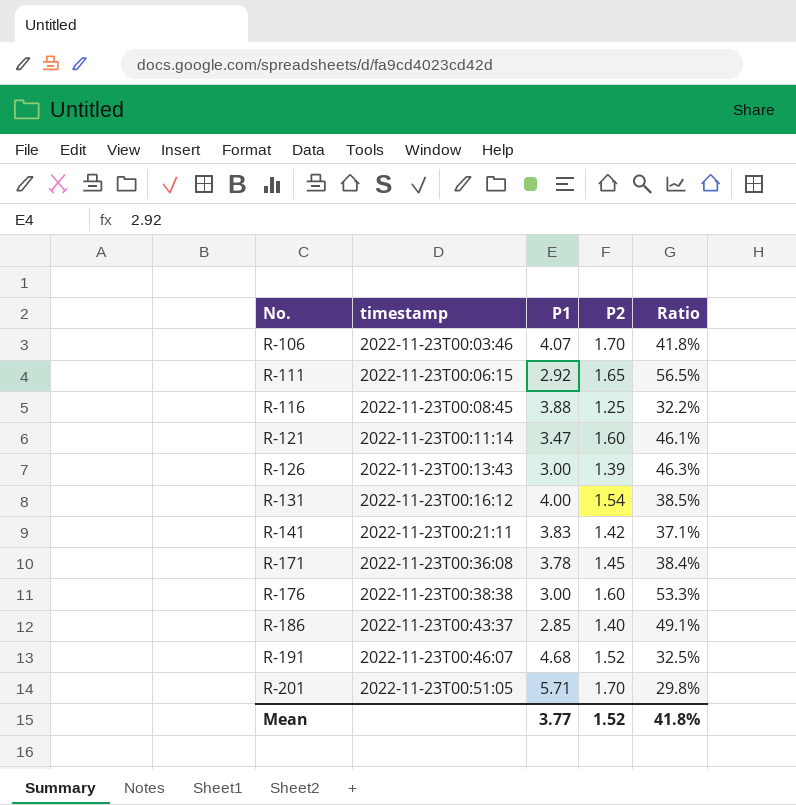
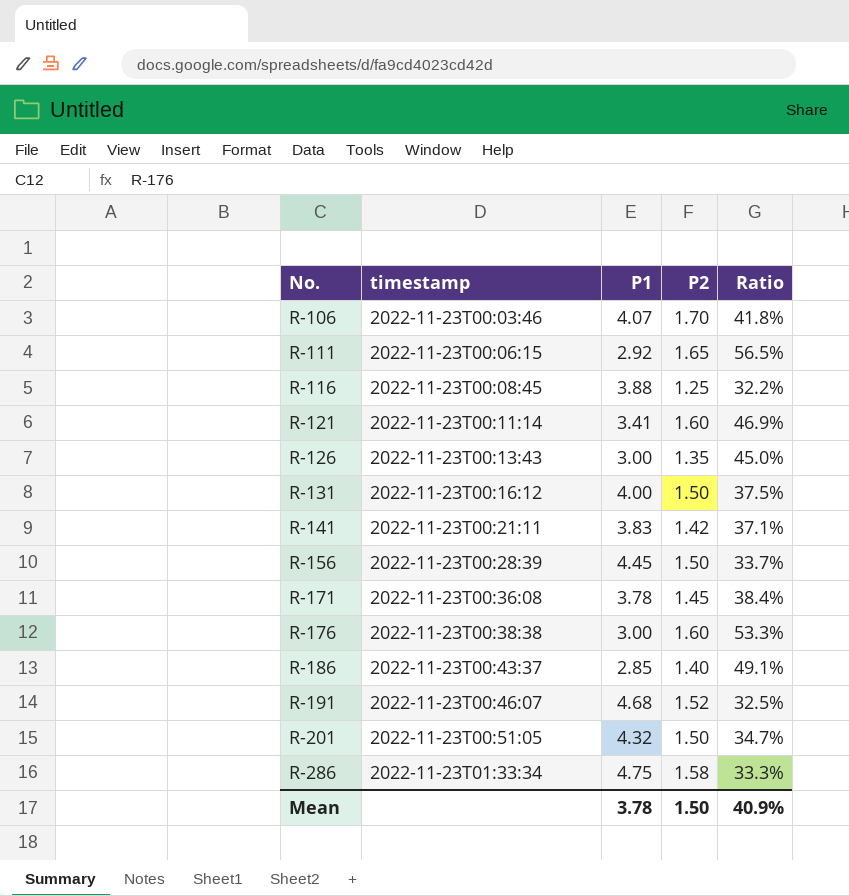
R-121 | P1: 3.47 -> 3.41
R-121 | Ratio: 46.1% -> 46.9%
R-126 | P2: 1.39 -> 1.35
R-126 | Ratio: 46.3% -> 45.0%
R-131 | P2: 1.54 -> 1.50
R-131 | Ratio: 38.5% -> 37.5%
row R-156: none -> 2022-11-23T00:28:39 | 4.45 | 1.50 | 33.7%
R-201 | P1: 5.71 -> 4.32
R-201 | P2: 1.70 -> 1.50
R-201 | Ratio: 29.8% -> 34.7%
row R-286: none -> 2022-11-23T01:33:34 | 4.75 | 1.58 | 33.3%
Mean | P1: 3.77 -> 3.78
Mean | P2: 1.52 -> 1.50
Mean | Ratio: 41.8% -> 40.9%

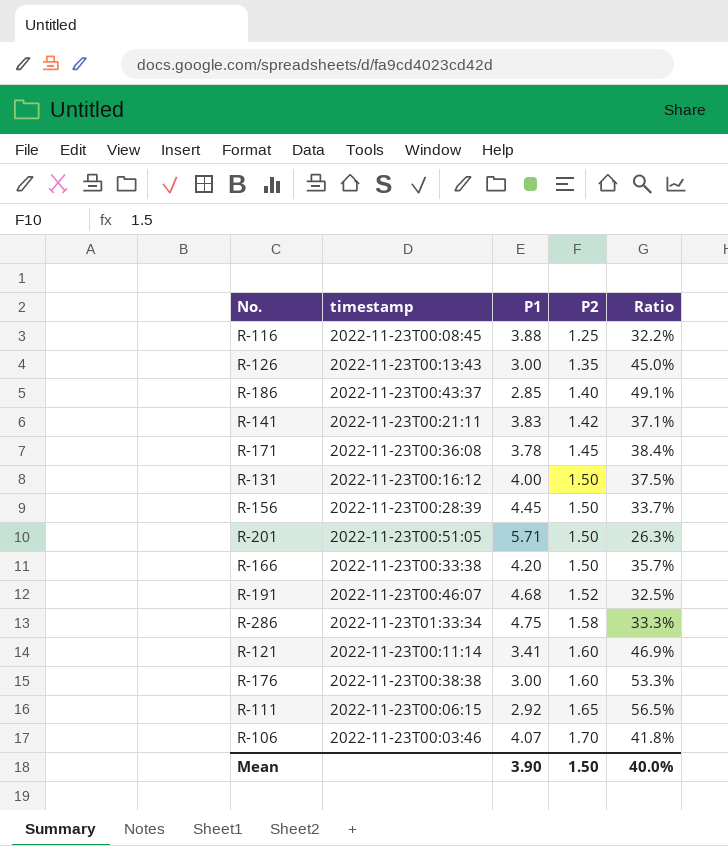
row order: No. ascending -> P2 ascending
R-201 | P1: 4.32 -> 5.71
R-201 | Ratio: 34.7% -> 26.3%
row R-166: none -> 2022-11-23T00:33:38 | 4.20 | 1.50 | 35.7%
Mean | P1: 3.78 -> 3.90
Mean | Ratio: 40.9% -> 40.0%

